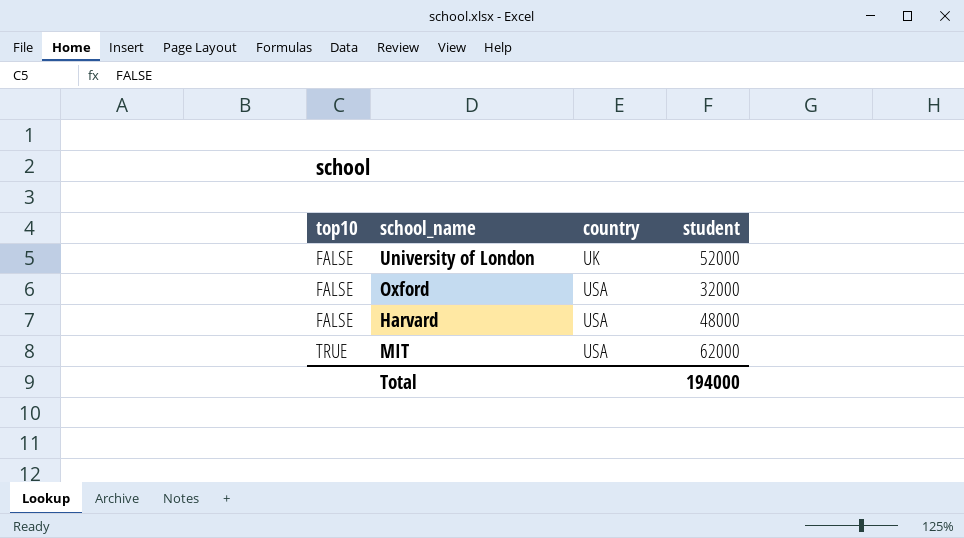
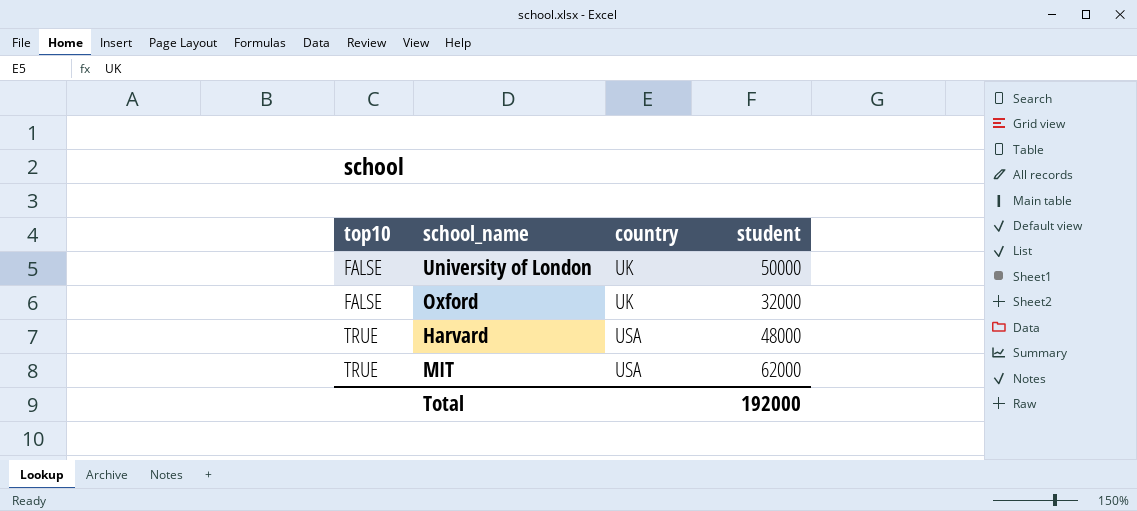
University of London | student: 52000 -> 50000
Oxford | country: USA -> UK
Harvard | top10: FALSE -> TRUE
Total | student: 194000 -> 192000

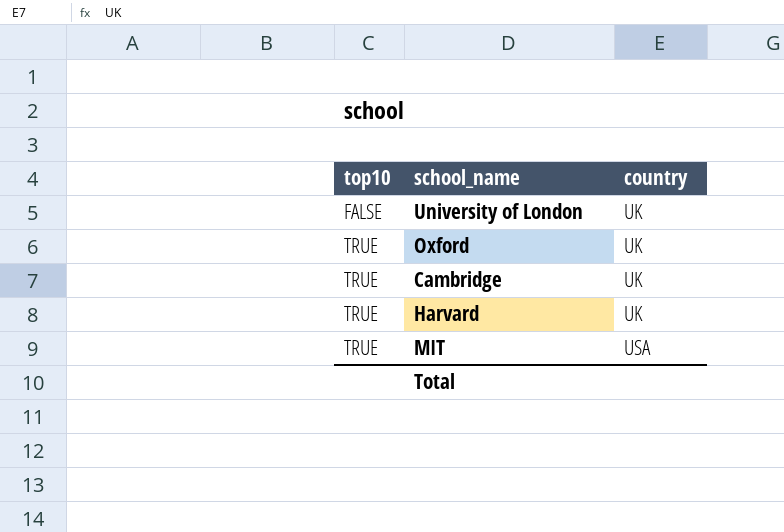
column student | position: 4 -> none
Oxford | top10: FALSE -> TRUE
row Cambridge: none -> TRUE | UK
Harvard | country: USA -> UK

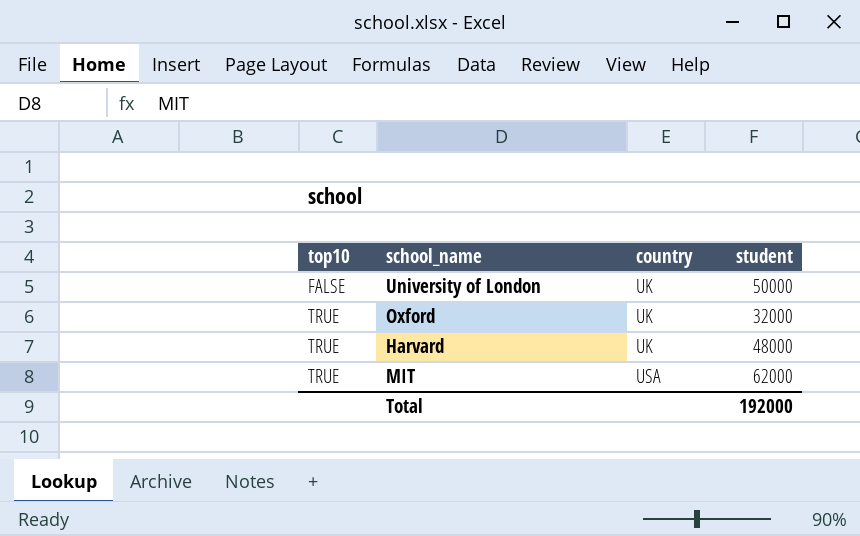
column student | position: none -> 4
row Cambridge: TRUE | UK -> none

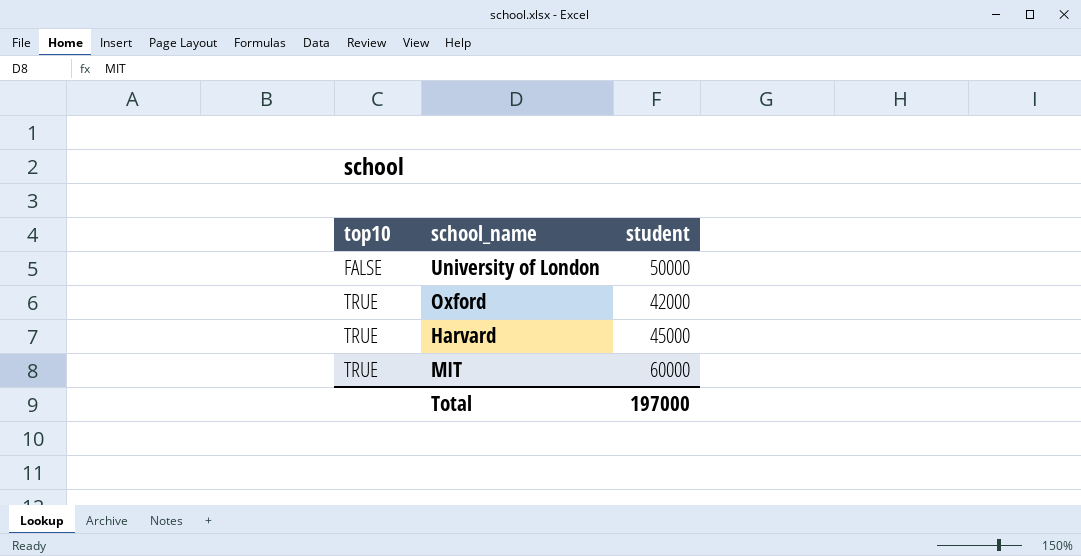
column country | position: 3 -> none
Oxford | student: 32000 -> 42000
Harvard | student: 48000 -> 45000
MIT | student: 62000 -> 60000
Total | student: 192000 -> 197000

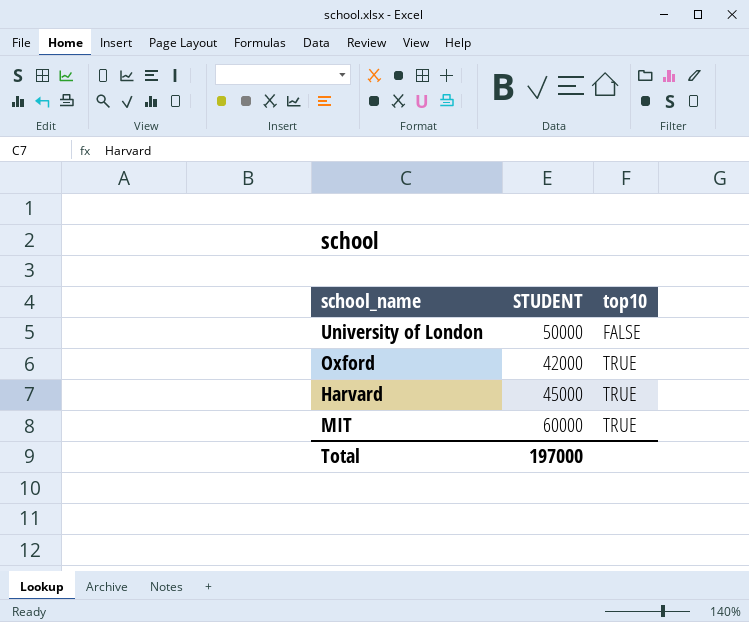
column name: student -> STUDENT
column top10 | position: 1 -> 3

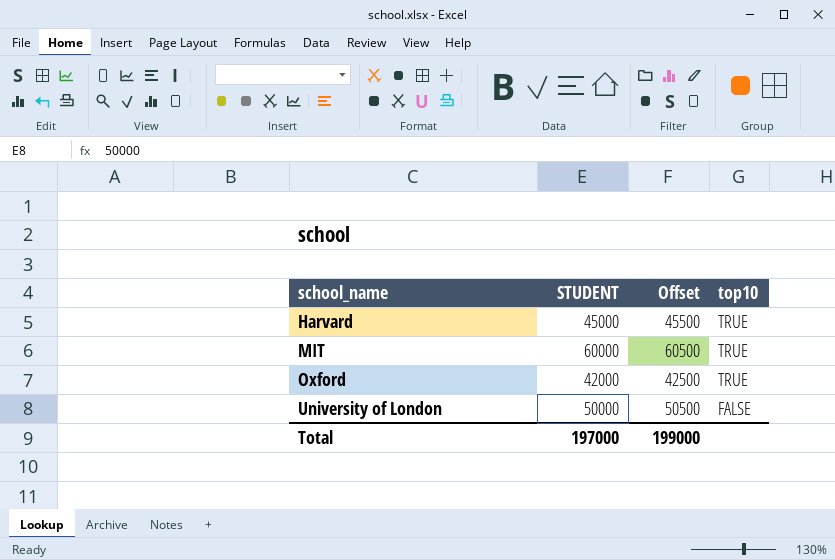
row order: top10 ascending -> school_name ascending
column Offset | formula: none -> [STUDENT] + 500

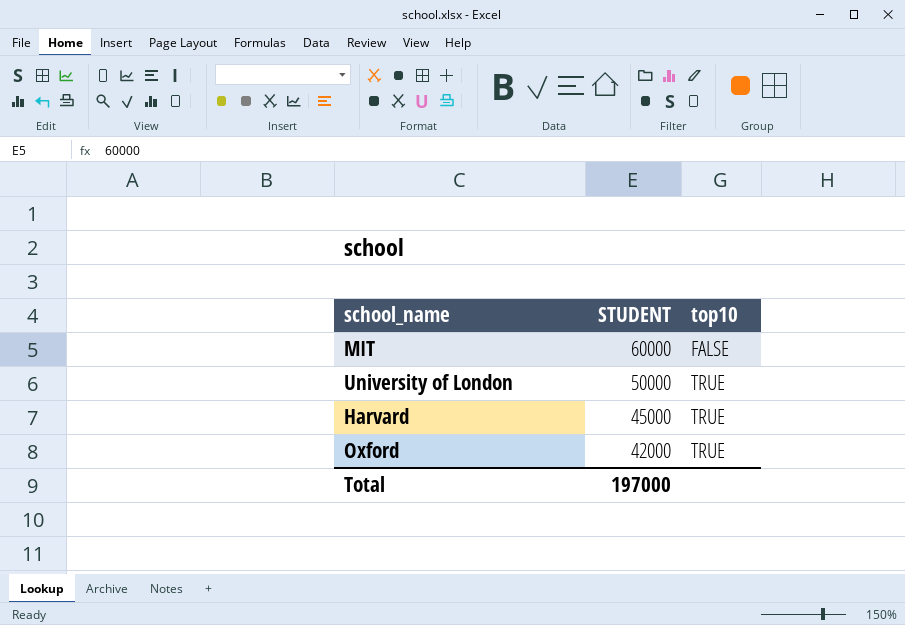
row order: school_name ascending -> STUDENT descending
column Offset | formula: [STUDENT] + 500 -> none
MIT | top10: TRUE -> FALSE
University of London | top10: FALSE -> TRUE

